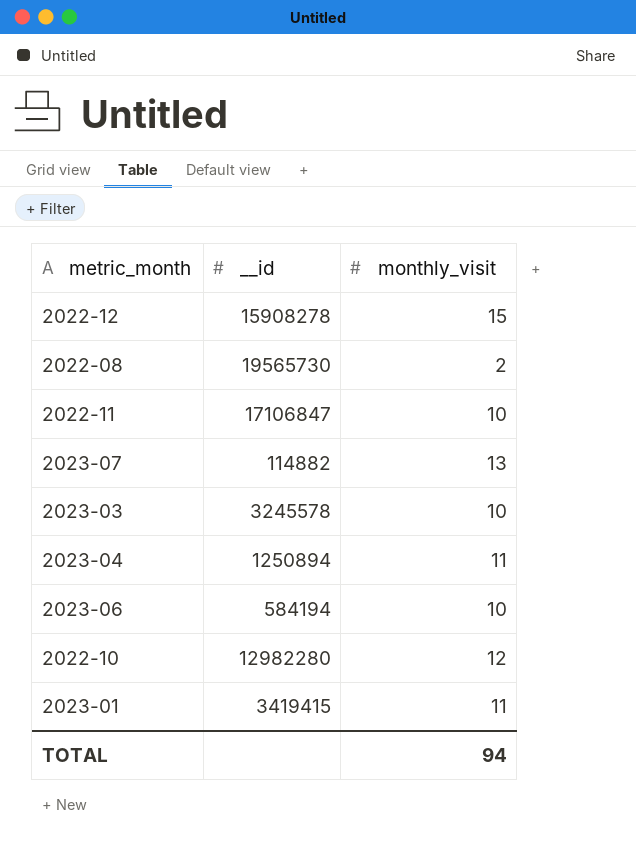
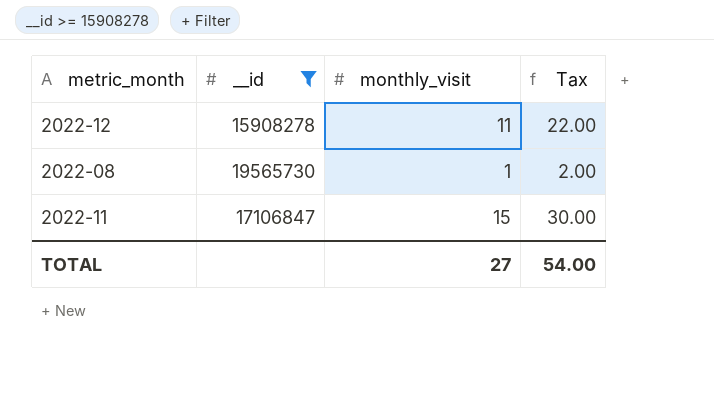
filter: none -> __id >= 15908278
column Tax | formula: none -> [monthly_visit] * 2
2022-12 | monthly_visit: 15 -> 11
2022-08 | monthly_visit: 2 -> 1
2022-11 | monthly_visit: 10 -> 15
TOTAL | monthly_visit: 94 -> 27

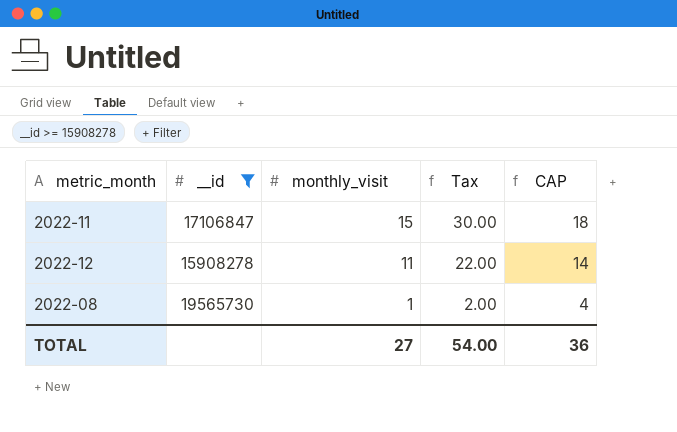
row order: none -> monthly_visit descending
column CAP | formula: none -> [monthly_visit] + 3

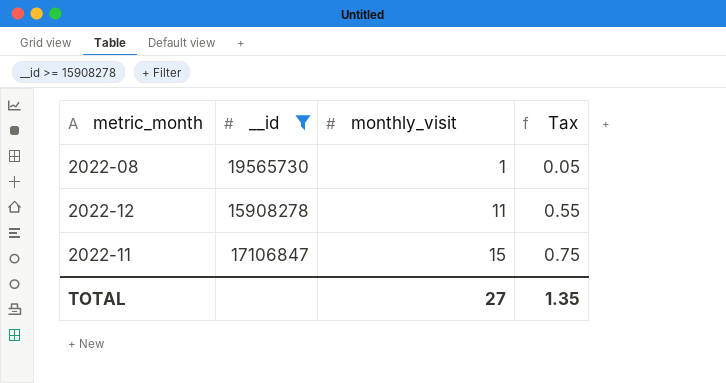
row order: monthly_visit descending -> monthly_visit ascending
column CAP | formula: [monthly_visit] + 3 -> none
column Tax | formula: [monthly_visit] * 2 -> [monthly_visit] * 0.05
TOTAL | Tax: 54.00 -> 1.35

